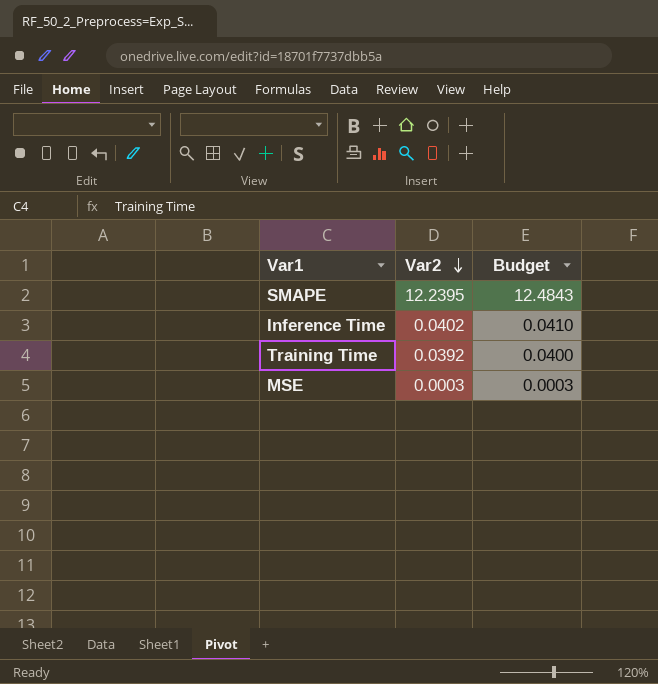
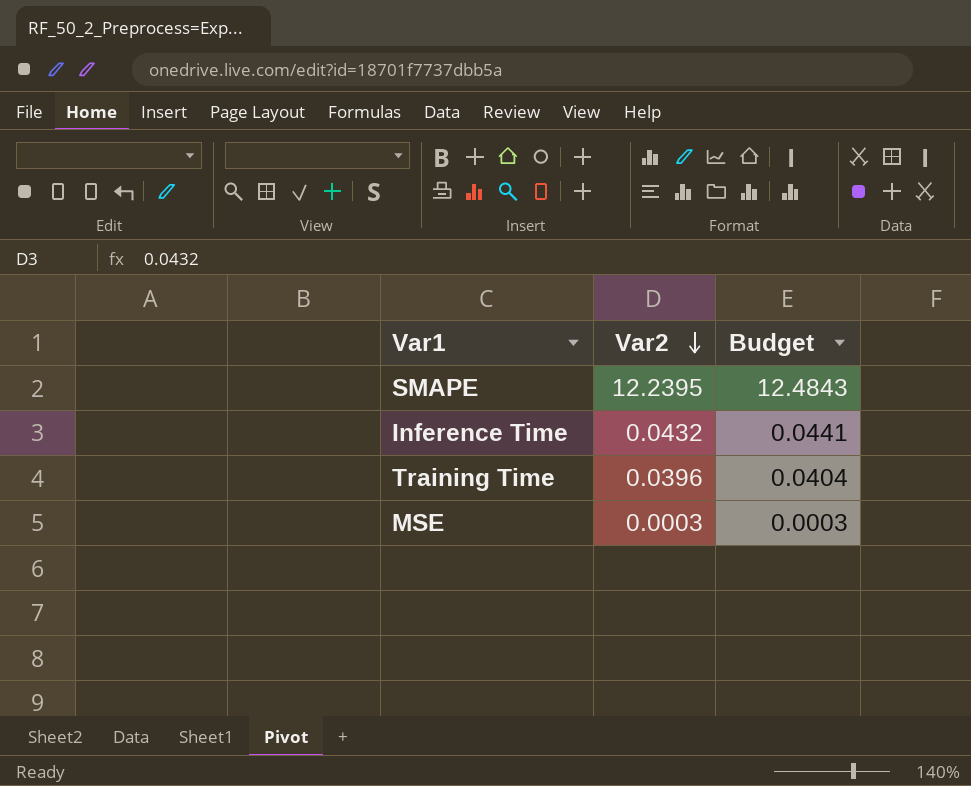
Inference Time | Var2: 0.0402 -> 0.0432
Inference Time | Budget: 0.0410 -> 0.0441
Training Time | Var2: 0.0392 -> 0.0396
Training Time | Budget: 0.0400 -> 0.0404

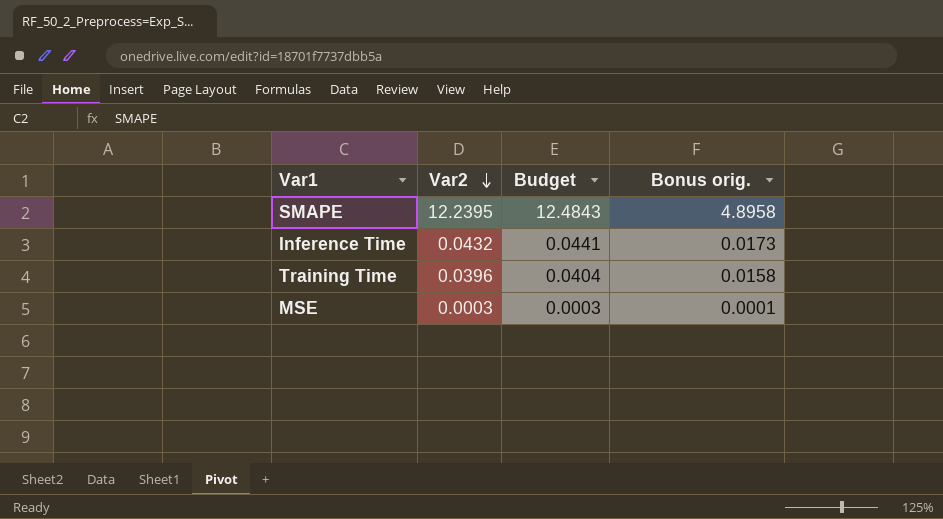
column Bonus orig. | formula: none -> [Var2] * 0.4

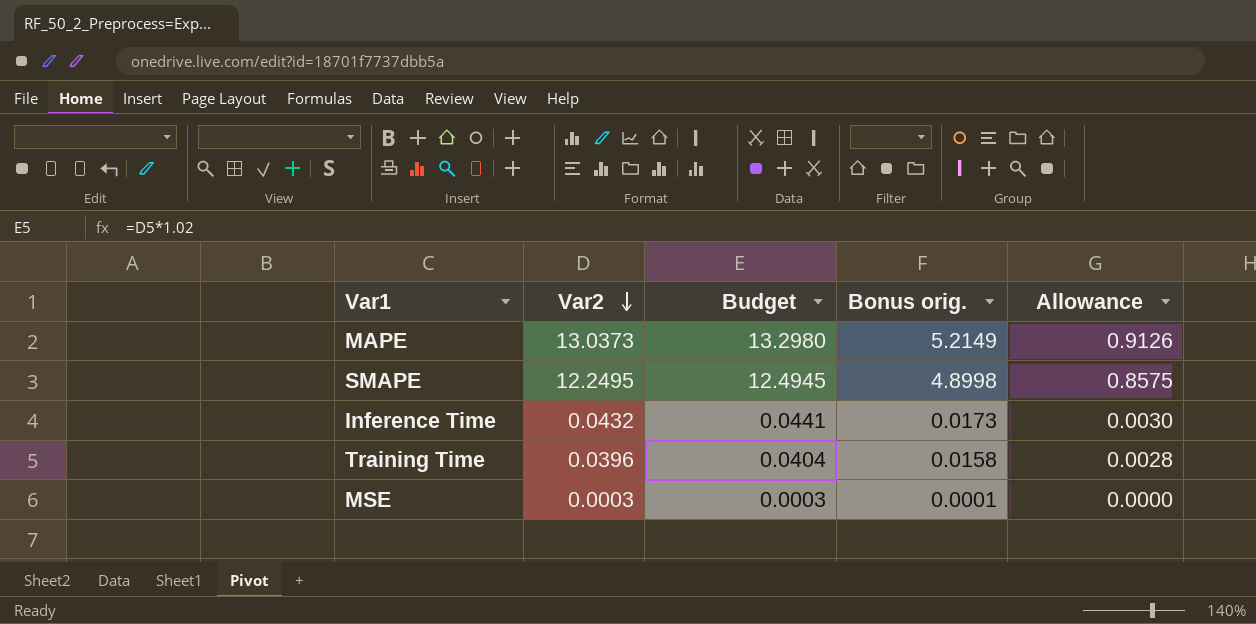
column Allowance | formula: none -> [Var2] * 0.07
row MAPE: none -> 13.0373 | 13.2980 | 5.2149 | 0.9126
SMAPE | Var2: 12.2395 -> 12.2495
SMAPE | Budget: 12.4843 -> 12.4945
SMAPE | Bonus orig.: 4.8958 -> 4.8998

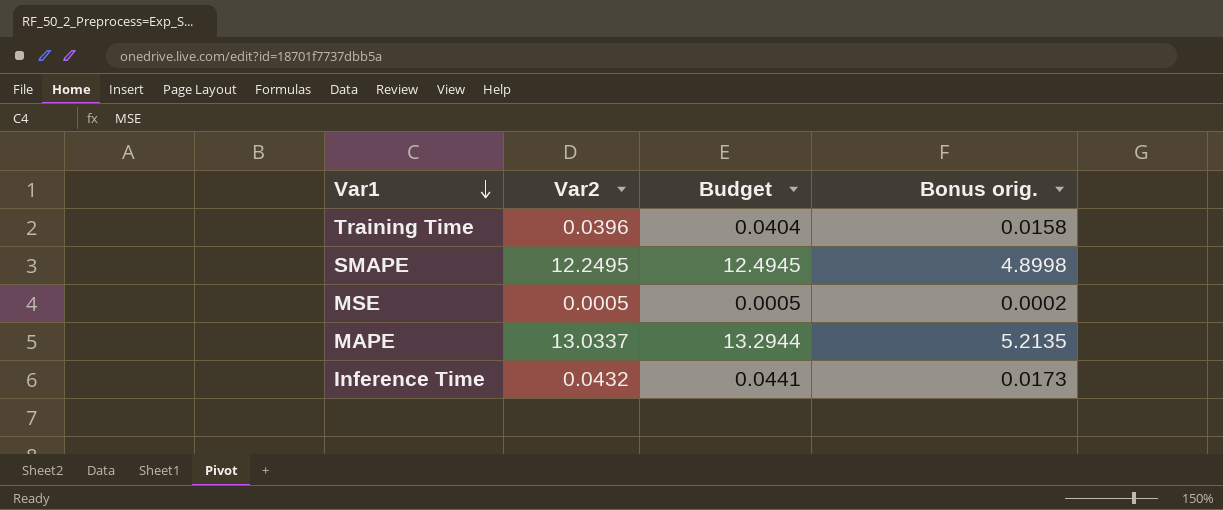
row order: Var2 descending -> Var1 descending
column Allowance | formula: [Var2] * 0.07 -> none
MSE | Var2: 0.0003 -> 0.0005
MSE | Budget: 0.0003 -> 0.0005
MSE | Bonus orig.: 0.0001 -> 0.0002
MAPE | Var2: 13.0373 -> 13.0337
MAPE | Budget: 13.2980 -> 13.2944
MAPE | Bonus orig.: 5.2149 -> 5.2135

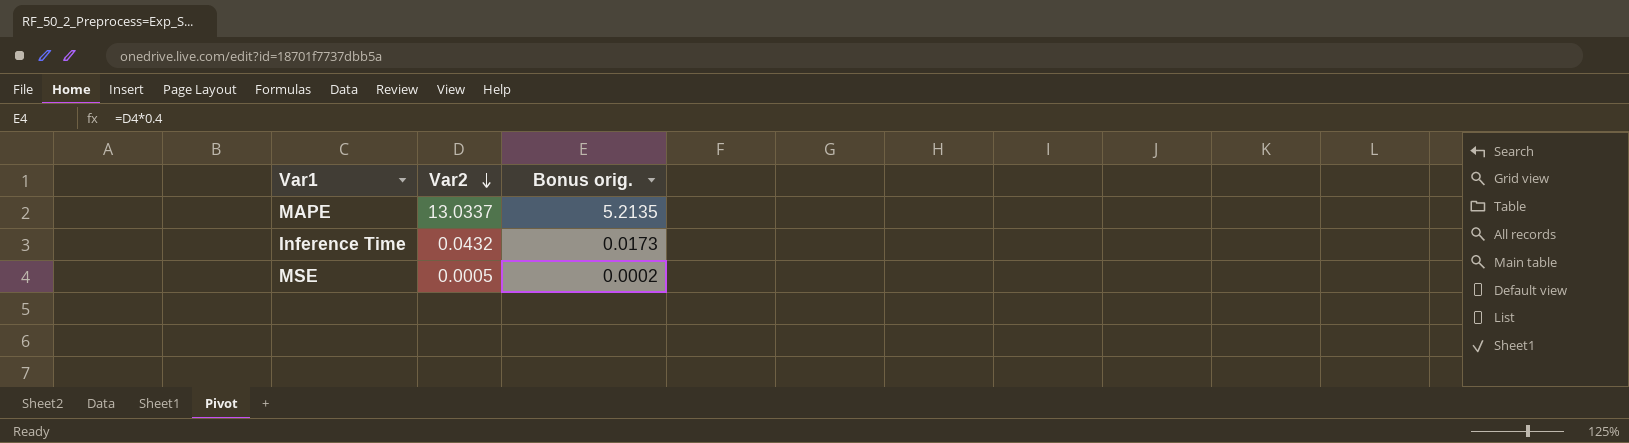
row order: Var1 descending -> Var2 descending
column Budget | formula: [Var2] * 1.02 -> none
row Training Time: 0.0396 | 0.0404 | 0.0158 -> none
row SMAPE: 12.2495 | 12.4945 | 4.8998 -> none

